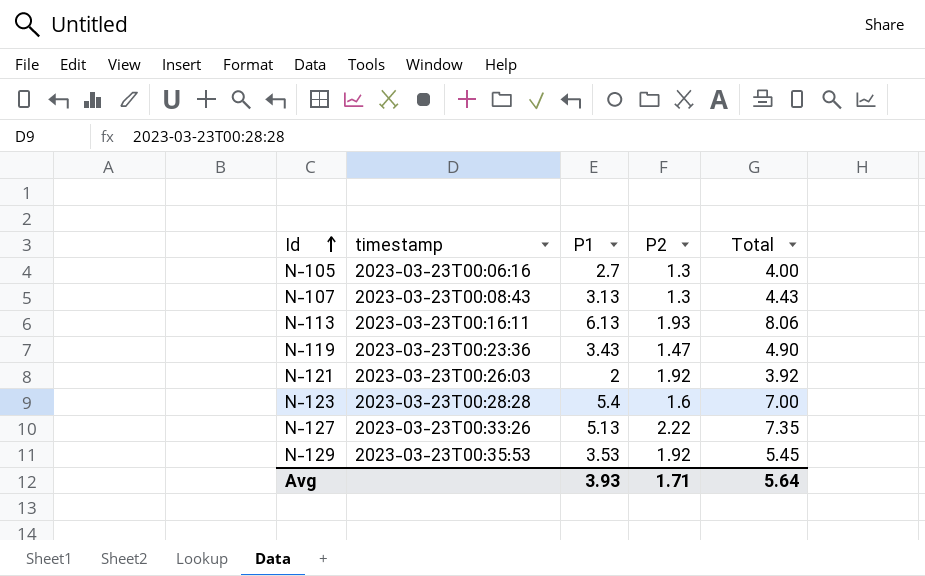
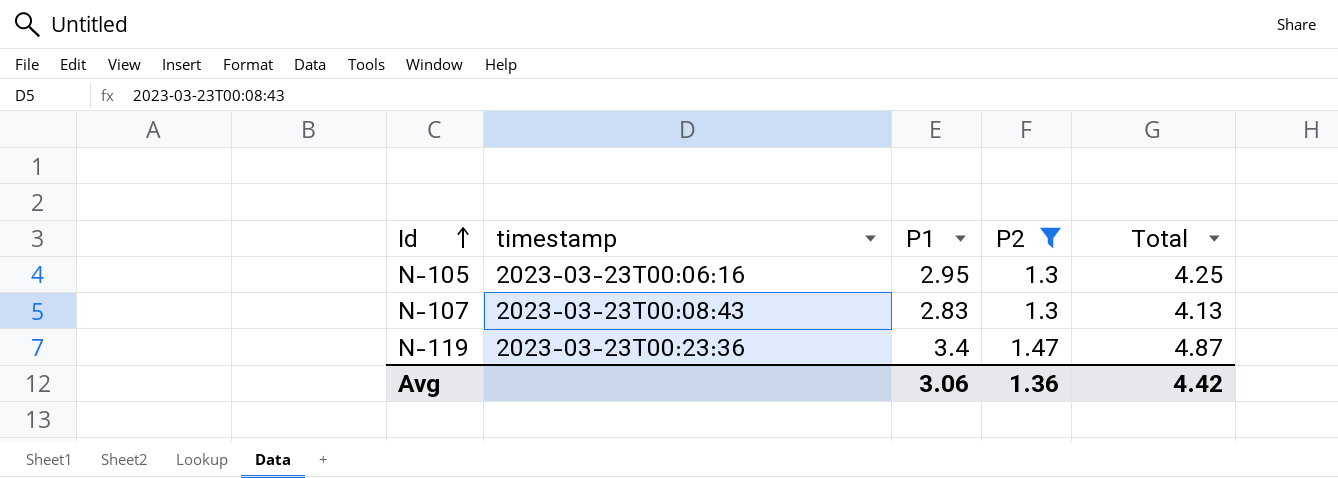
filter: none -> P2 <= 1.47
N-105 | P1: 2.7 -> 2.95
N-105 | Total: 4.00 -> 4.25
N-107 | P1: 3.13 -> 2.83
N-107 | Total: 4.43 -> 4.13
N-119 | P1: 3.43 -> 3.4
N-119 | Total: 4.90 -> 4.87
Avg | P1: 3.93 -> 3.06
Avg | P2: 1.71 -> 1.36
Avg | Total: 5.64 -> 4.42

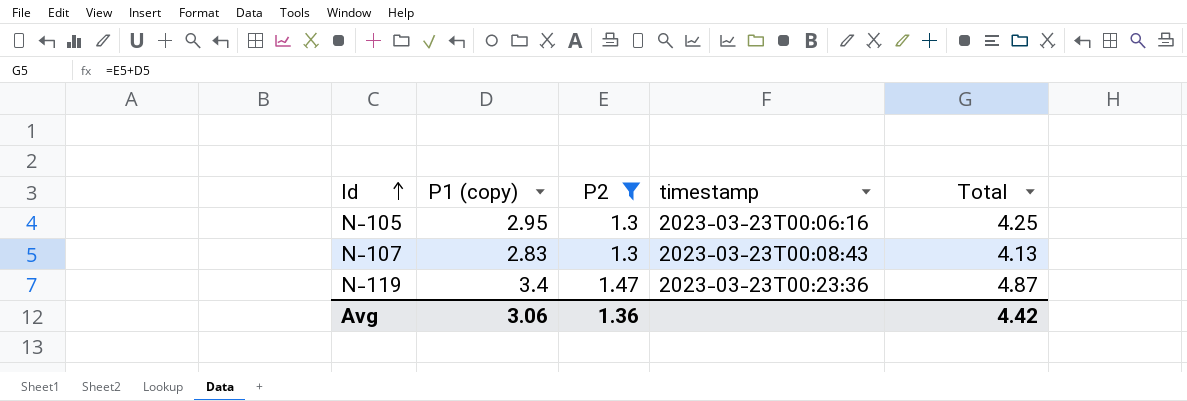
column name: P1 -> P1 (copy)
column timestamp | position: 2 -> 4

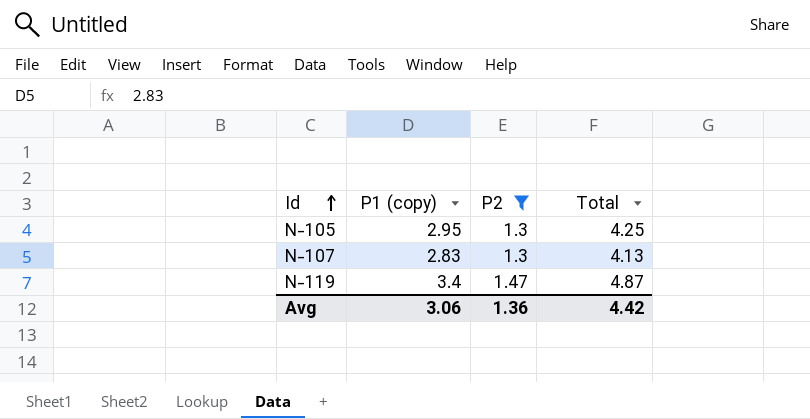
column timestamp | position: 4 -> none

